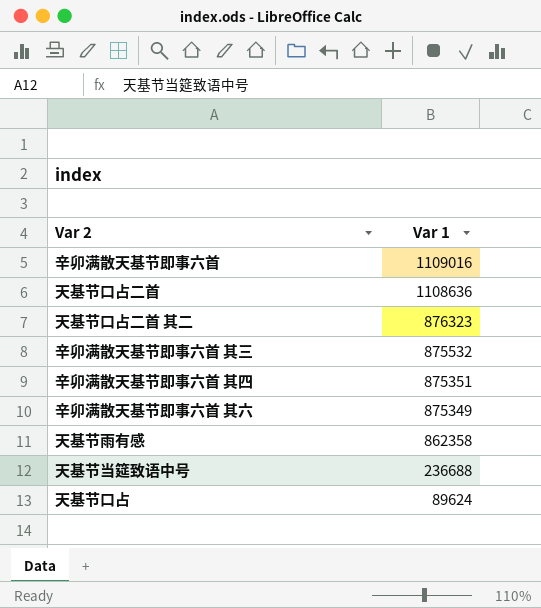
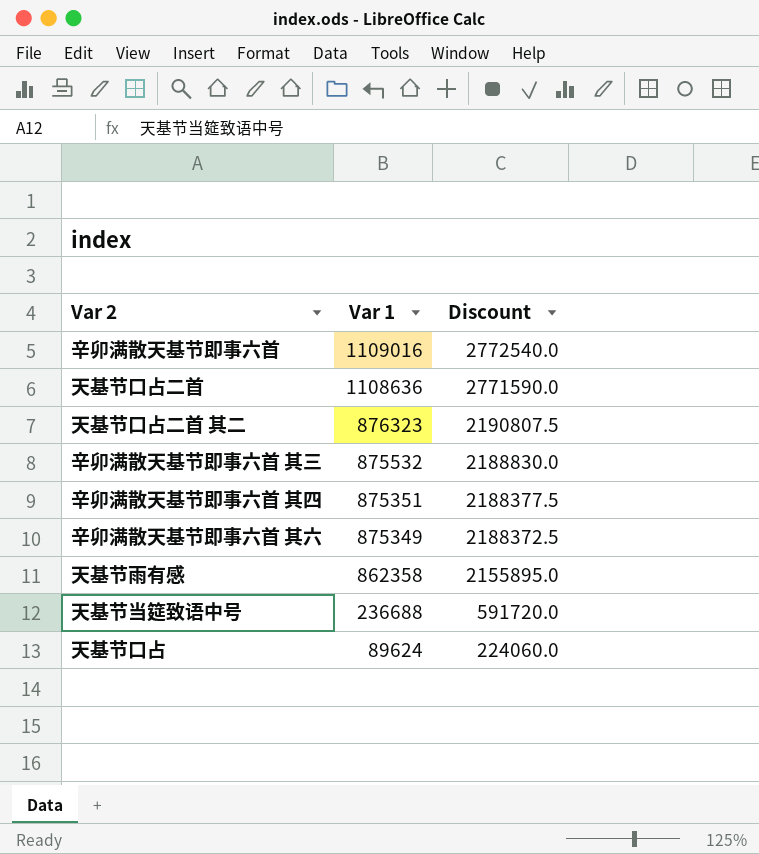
column Discount | formula: none -> [Var 1] * 2.5

